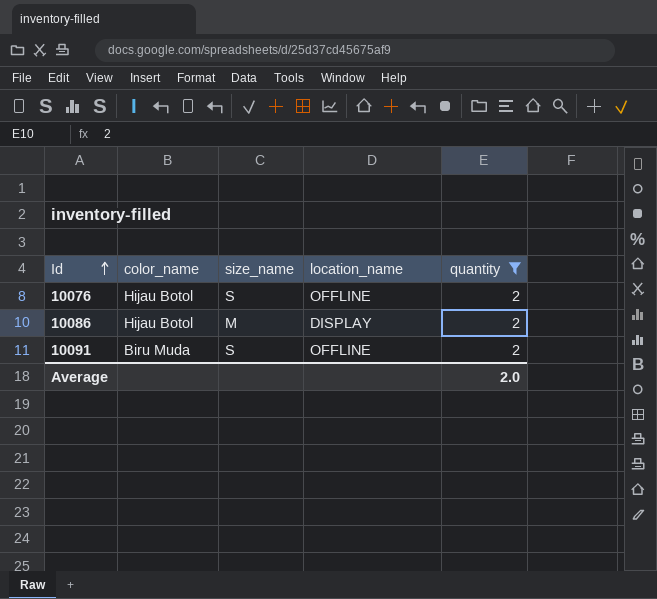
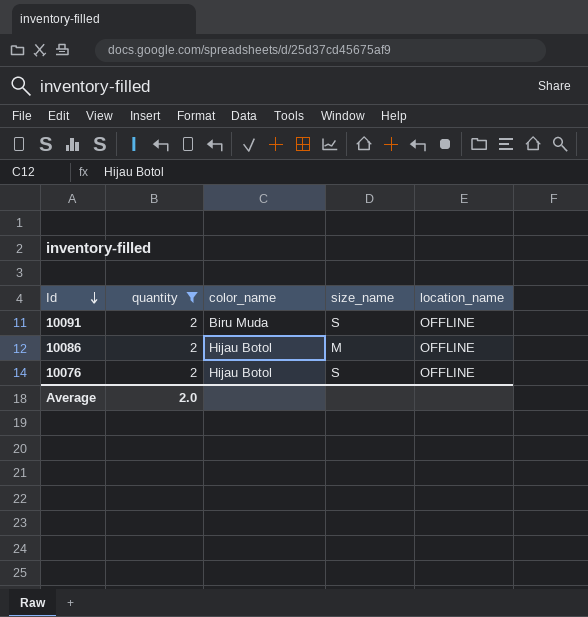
row order: Id ascending -> Id descending
column quantity | position: 5 -> 2
10086 | location_name: DISPLAY -> OFFLINE

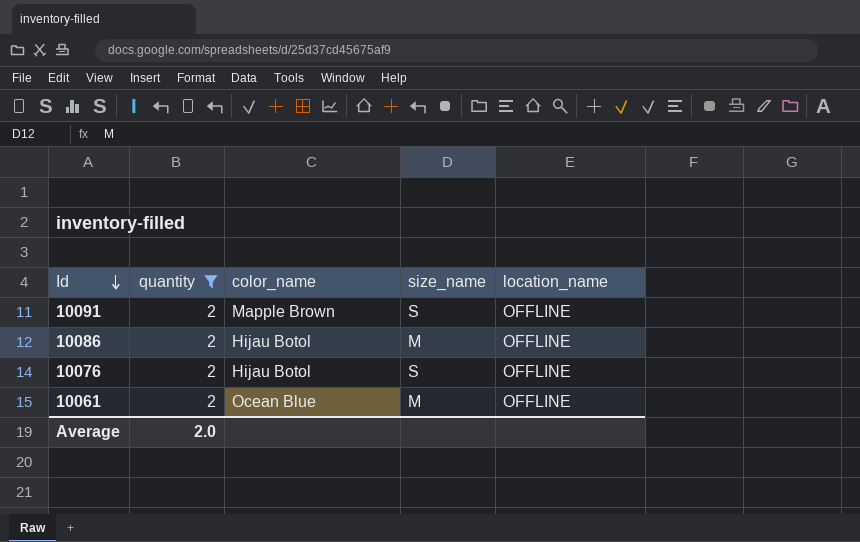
10091 | color_name: Biru Muda -> Mapple Brown
row 10061: none -> 2 | Ocean Blue | M | OFFLINE

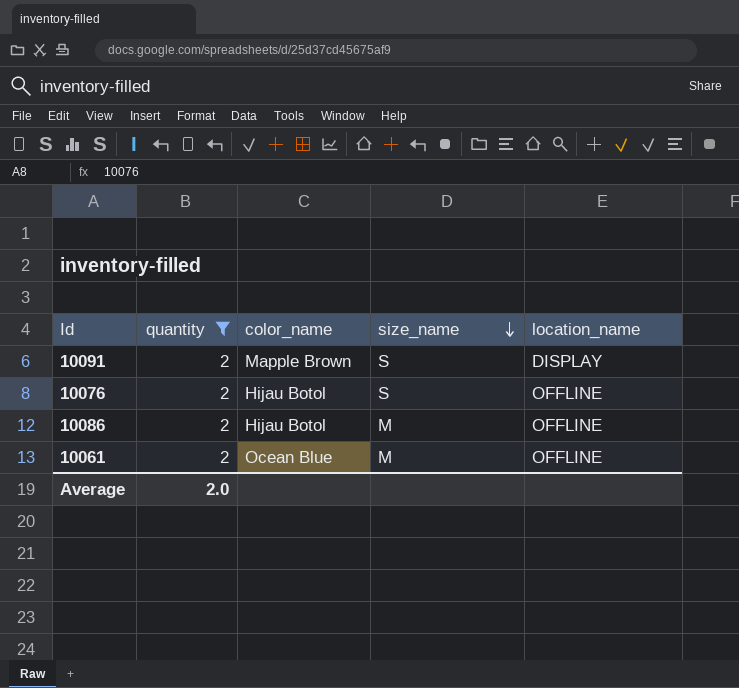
row order: Id descending -> size_name descending
10091 | location_name: OFFLINE -> DISPLAY

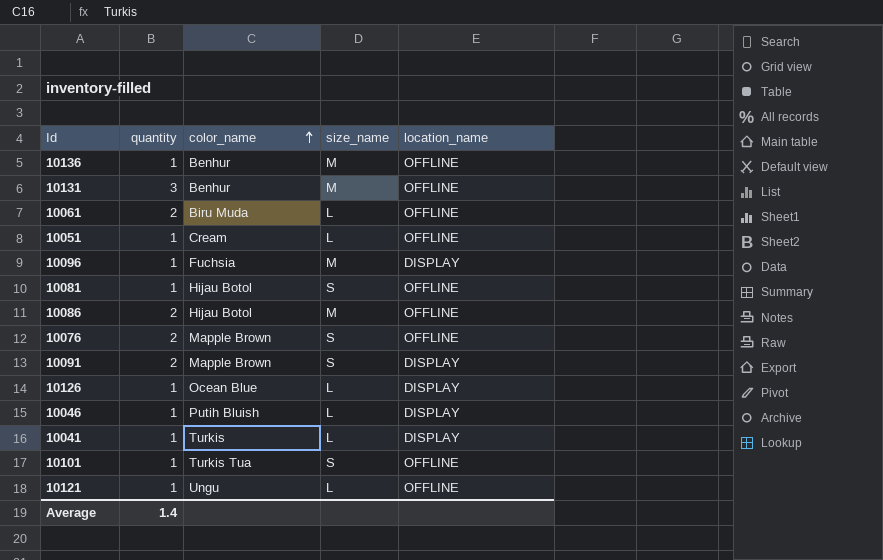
filter: quantity = 2 -> none
row order: size_name descending -> color_name ascending
10061 | color_name: Ocean Blue -> Biru Muda
10061 | size_name: M -> L
10076 | color_name: Hijau Botol -> Mapple Brown
Average | quantity: 2.0 -> 1.4

